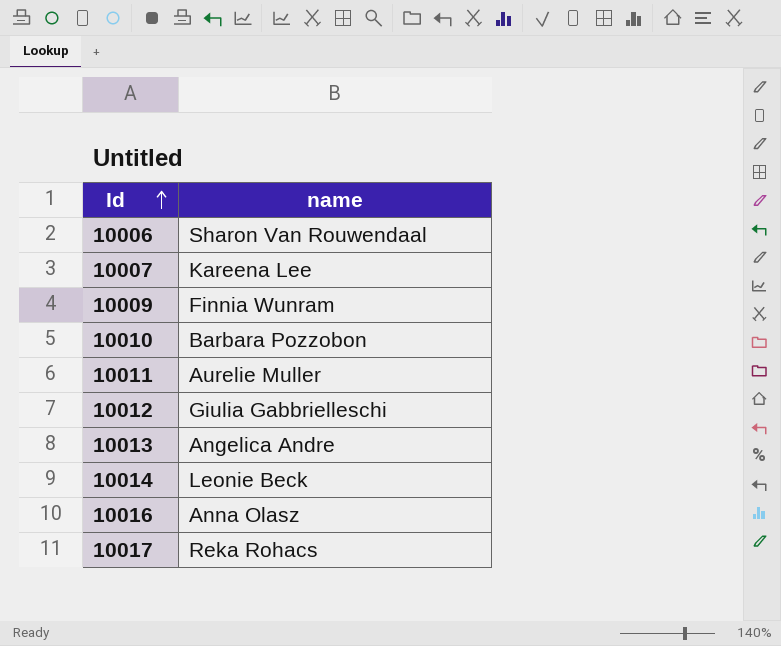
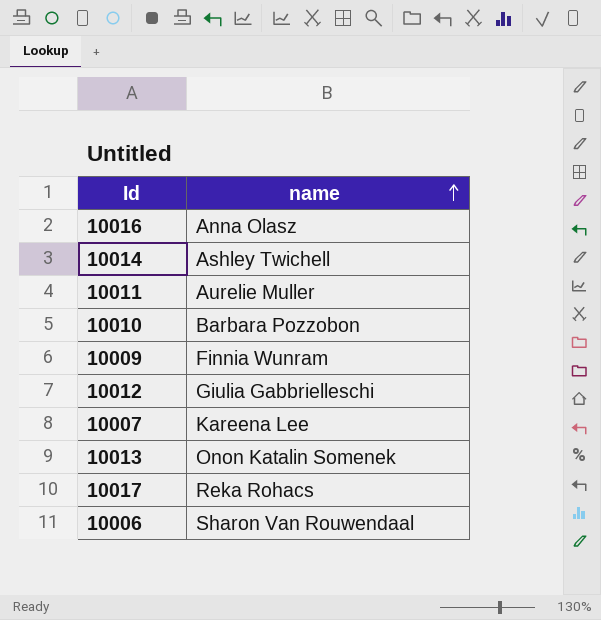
row order: Id ascending -> name ascending
10014 | name: Leonie Beck -> Ashley Twichell
10013 | name: Angelica Andre -> Onon Katalin Somenek

